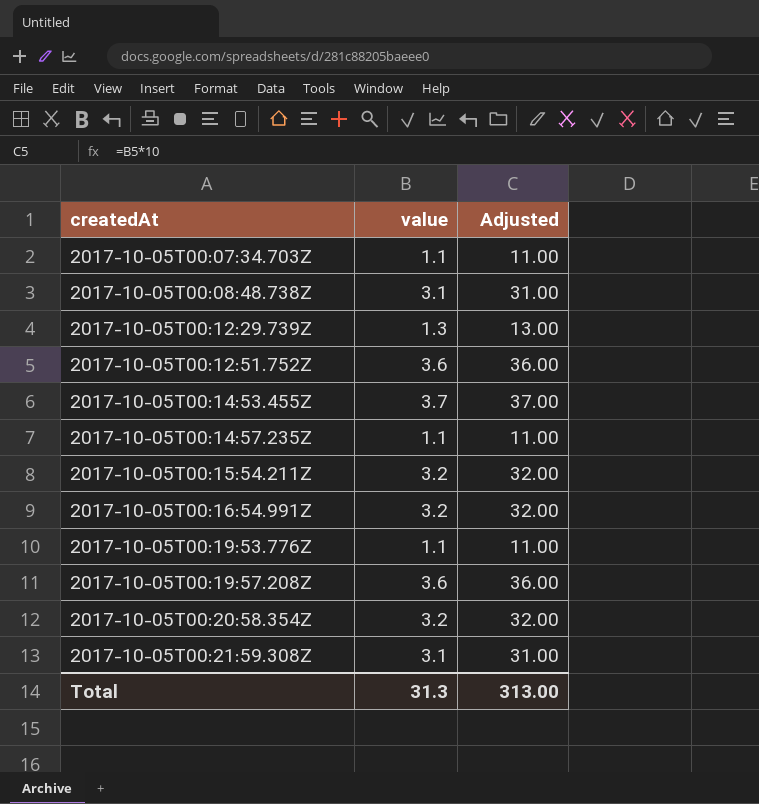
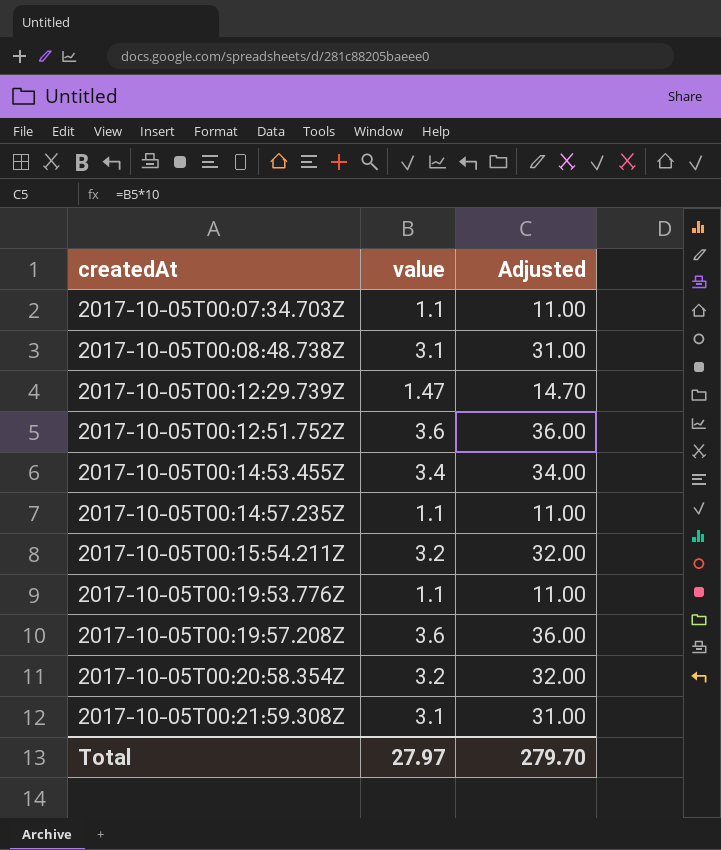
row 2017-10-05T00:16:54.991Z: 3.2 | 32.00 -> none
2017-10-05T00:12:29.739Z | value: 1.3 -> 1.47
2017-10-05T00:12:29.739Z | Adjusted: 13.00 -> 14.70
2017-10-05T00:14:53.455Z | value: 3.7 -> 3.4
2017-10-05T00:14:53.455Z | Adjusted: 37.00 -> 34.00
Total | value: 31.3 -> 27.97
Total | Adjusted: 313.00 -> 279.70

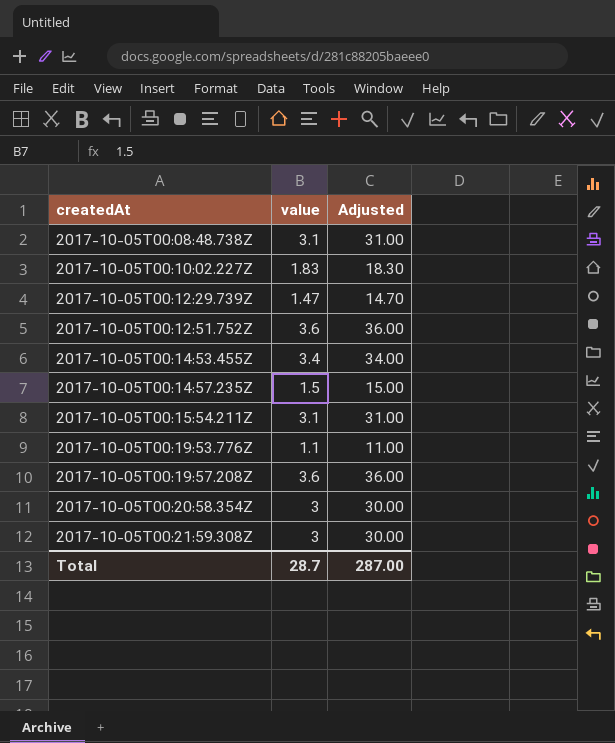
row 2017-10-05T00:07:34.703Z: 1.1 | 11.00 -> none
row 2017-10-05T00:10:02.227Z: none -> 1.83 | 18.30
2017-10-05T00:14:57.235Z | value: 1.1 -> 1.5
2017-10-05T00:14:57.235Z | Adjusted: 11.00 -> 15.00
2017-10-05T00:15:54.211Z | value: 3.2 -> 3.1
2017-10-05T00:15:54.211Z | Adjusted: 32.00 -> 31.00
2017-10-05T00:20:58.354Z | value: 3.2 -> 3
2017-10-05T00:20:58.354Z | Adjusted: 32.00 -> 30.00
2017-10-05T00:21:59.308Z | value: 3.1 -> 3
2017-10-05T00:21:59.308Z | Adjusted: 31.00 -> 30.00
Total | value: 27.97 -> 28.7
Total | Adjusted: 279.70 -> 287.00

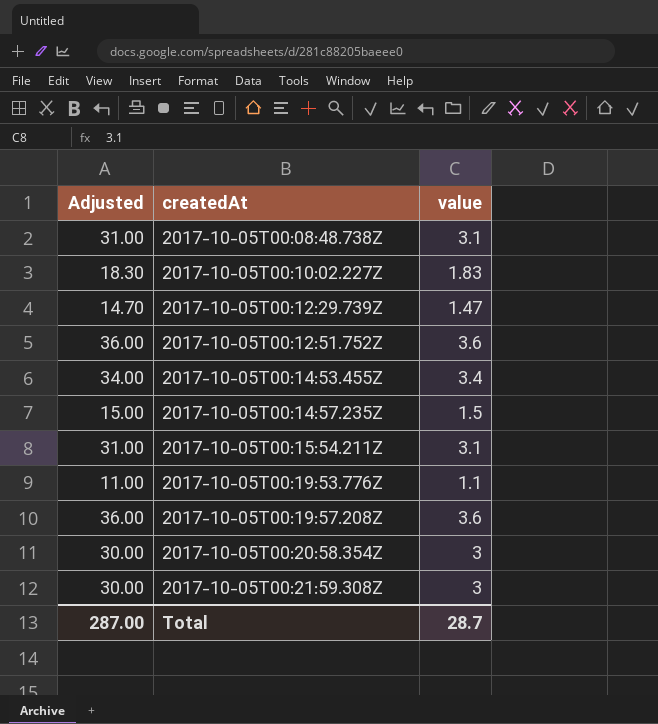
column Adjusted | position: 3 -> 1

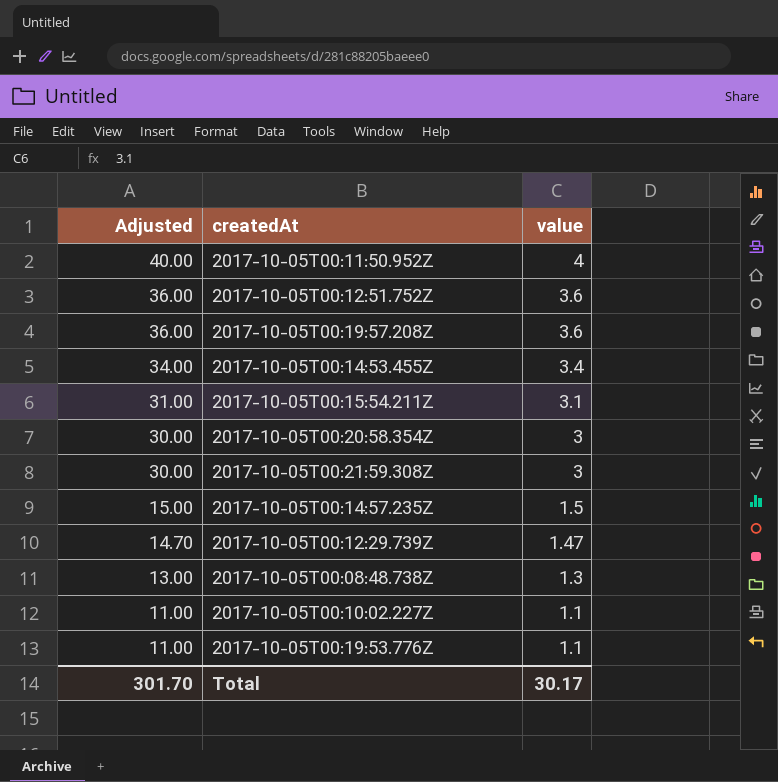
row order: createdAt ascending -> Adjusted descending
row 2017-10-05T00:11:50.952Z: none -> 40.00 | 4
2017-10-05T00:08:48.738Z | Adjusted: 31.00 -> 13.00
2017-10-05T00:08:48.738Z | value: 3.1 -> 1.3
2017-10-05T00:10:02.227Z | Adjusted: 18.30 -> 11.00
2017-10-05T00:10:02.227Z | value: 1.83 -> 1.1
Total | Adjusted: 287.00 -> 301.70
Total | value: 28.7 -> 30.17

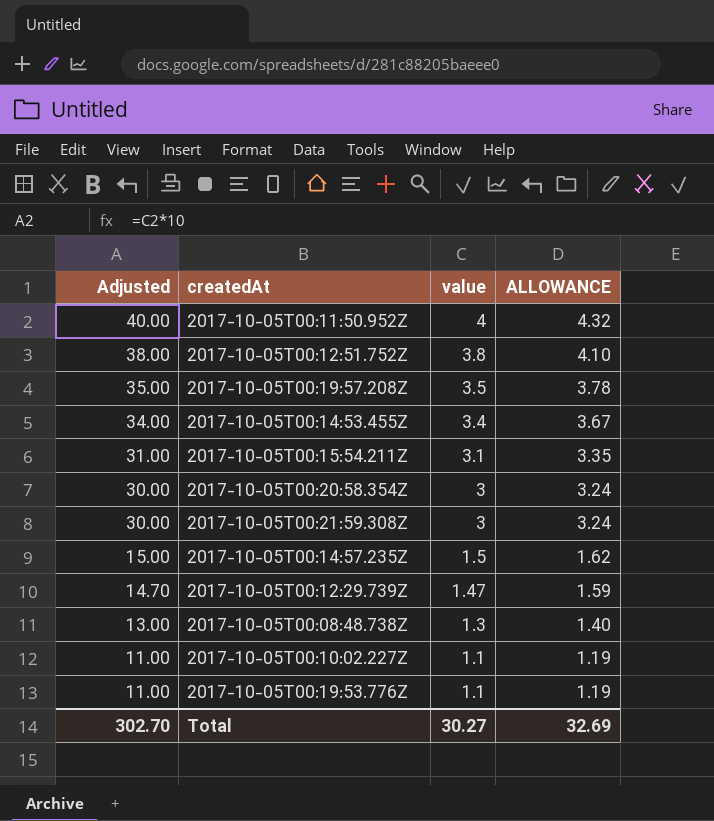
column ALLOWANCE | formula: none -> [value] * 1.08
2017-10-05T00:12:51.752Z | Adjusted: 36.00 -> 38.00
2017-10-05T00:12:51.752Z | value: 3.6 -> 3.8
2017-10-05T00:19:57.208Z | Adjusted: 36.00 -> 35.00
2017-10-05T00:19:57.208Z | value: 3.6 -> 3.5
Total | Adjusted: 301.70 -> 302.70
Total | value: 30.17 -> 30.27

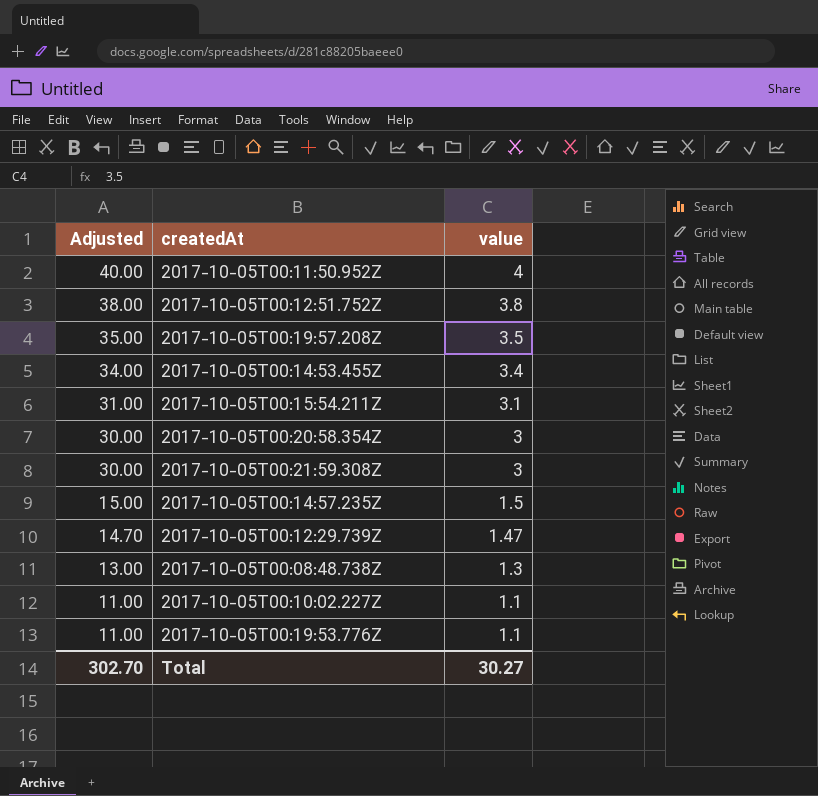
column ALLOWANCE | formula: [value] * 1.08 -> none

